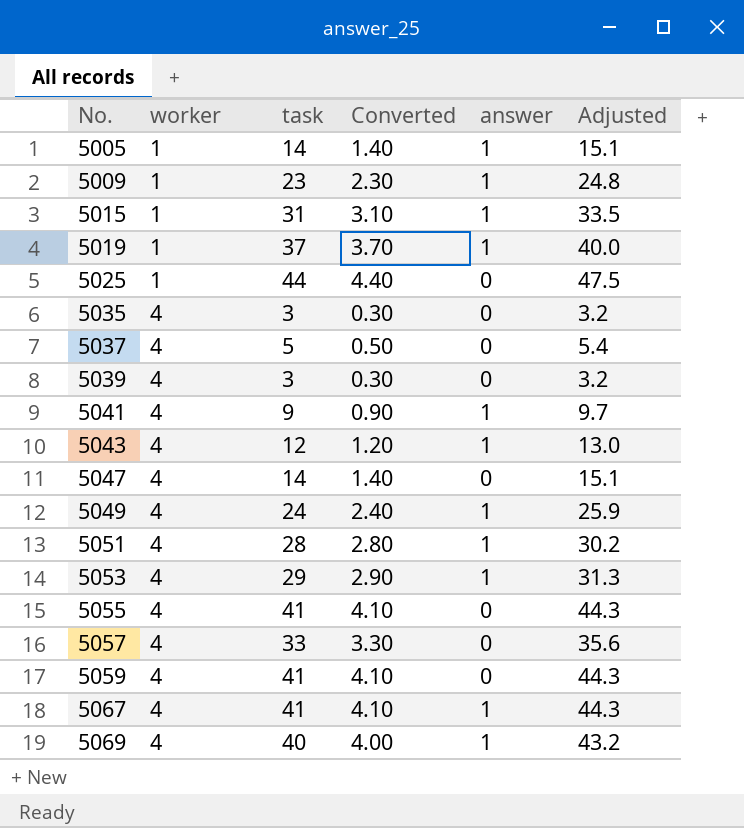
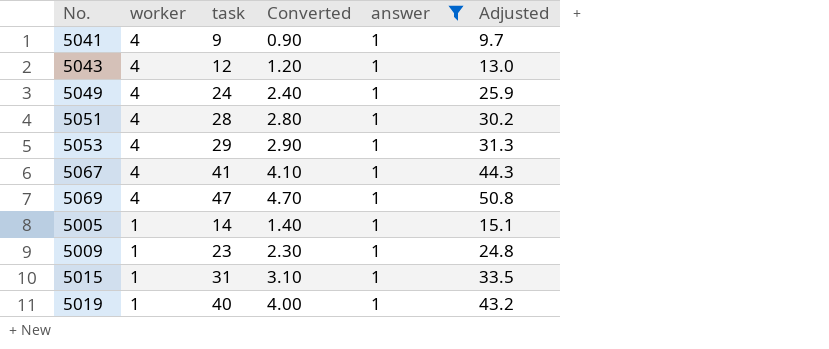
filter: none -> answer = 1
row order: No. ascending -> worker descending
5069 | task: 40 -> 47
5069 | Converted: 4.00 -> 4.70
5069 | Adjusted: 43.2 -> 50.8
5019 | task: 37 -> 40
5019 | Converted: 3.70 -> 4.00
5019 | Adjusted: 40.0 -> 43.2

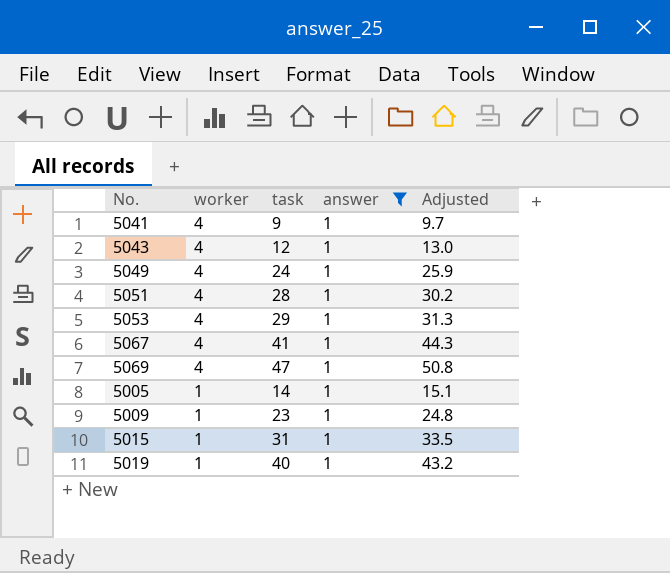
column Converted | formula: [task] * 0.1 -> none

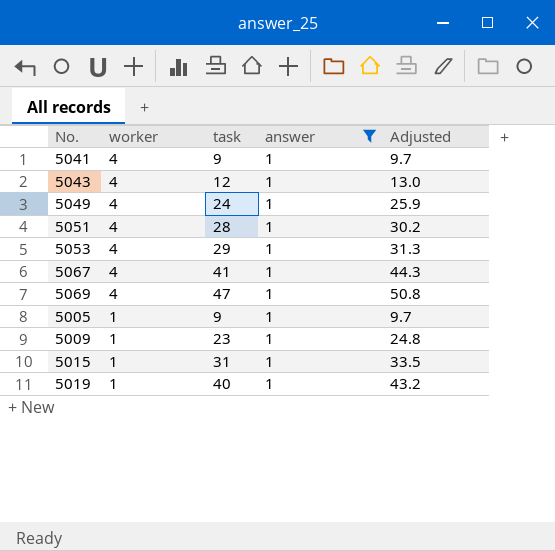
5005 | task: 14 -> 9
5005 | Adjusted: 15.1 -> 9.7

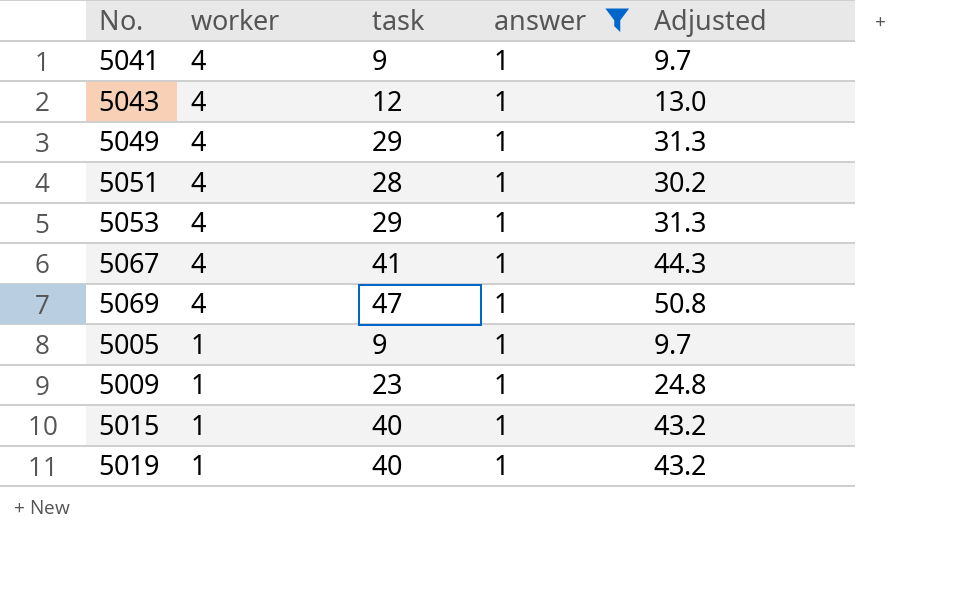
5049 | task: 24 -> 29
5049 | Adjusted: 25.9 -> 31.3
5015 | task: 31 -> 40
5015 | Adjusted: 33.5 -> 43.2

